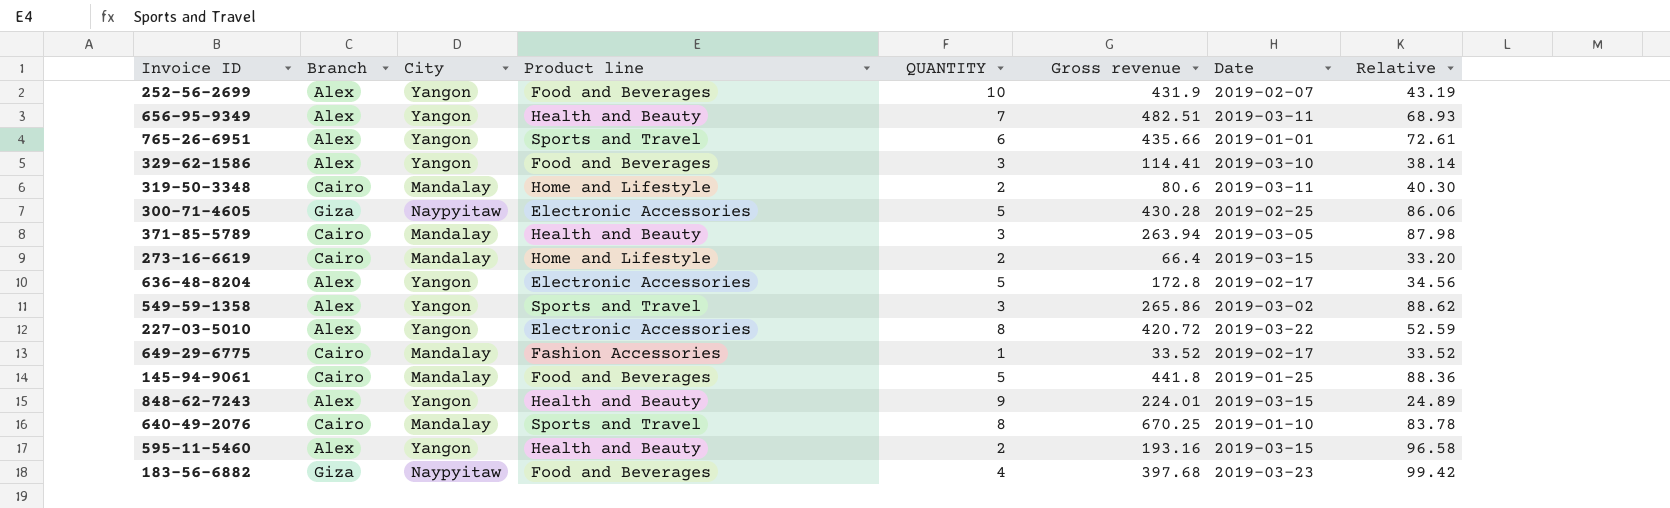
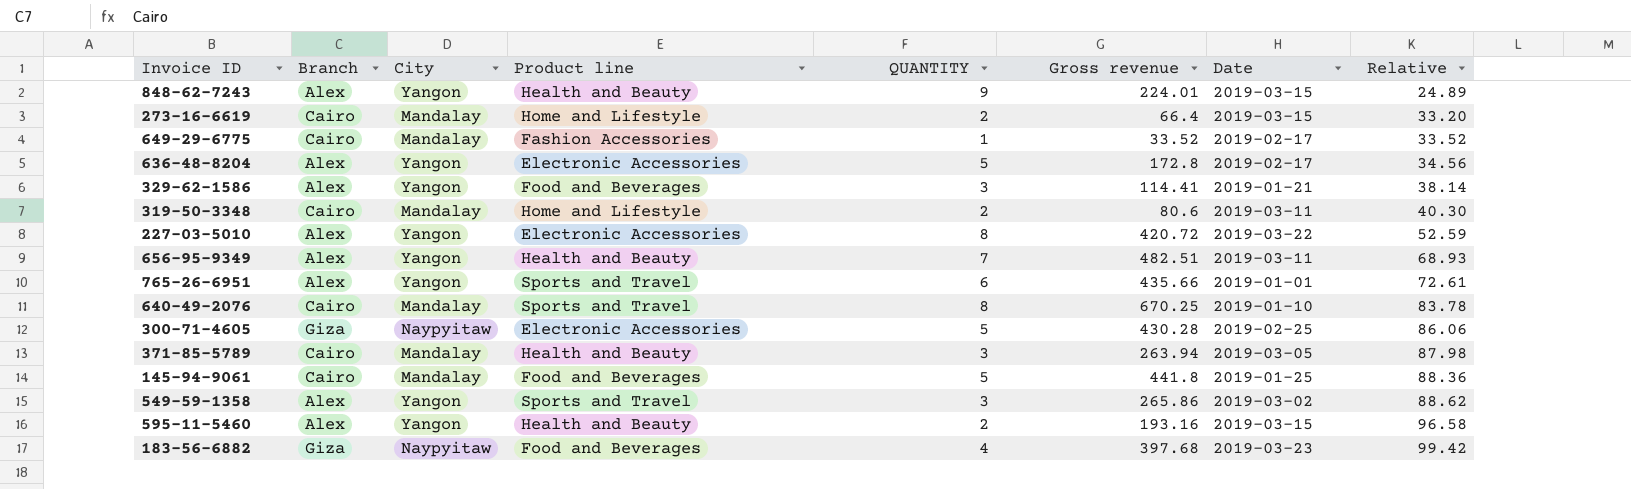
row order: none -> Relative ascending
row 252-56-2699: Alex | Yangon | Food and Beverages | 10 | 431.9 | 2019-02-07 | 43.19 -> none
329-62-1586 | Date: 2019-03-10 -> 2019-01-21

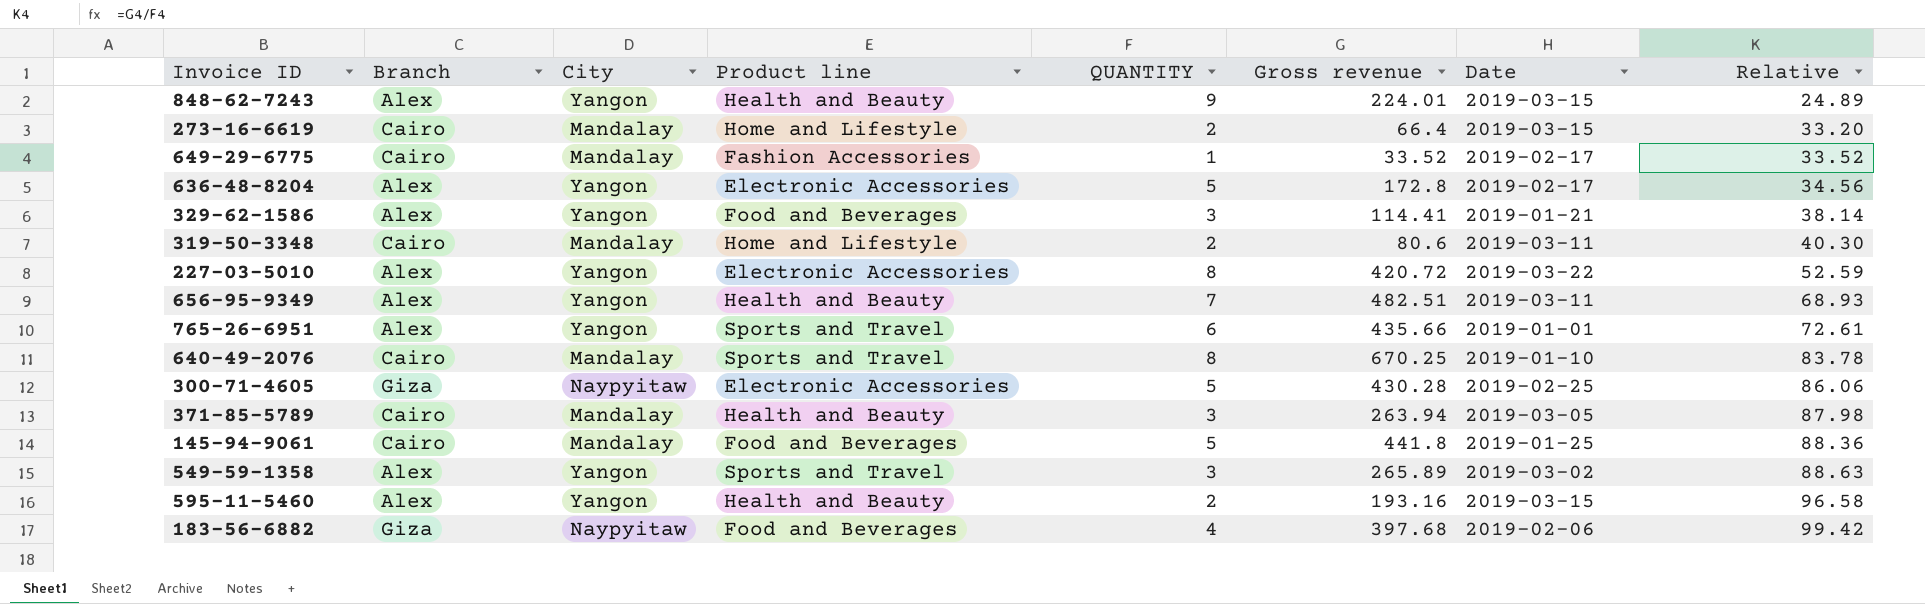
549-59-1358 | Gross revenue: 265.86 -> 265.89
549-59-1358 | Relative: 88.62 -> 88.63
183-56-6882 | Date: 2019-03-23 -> 2019-02-06

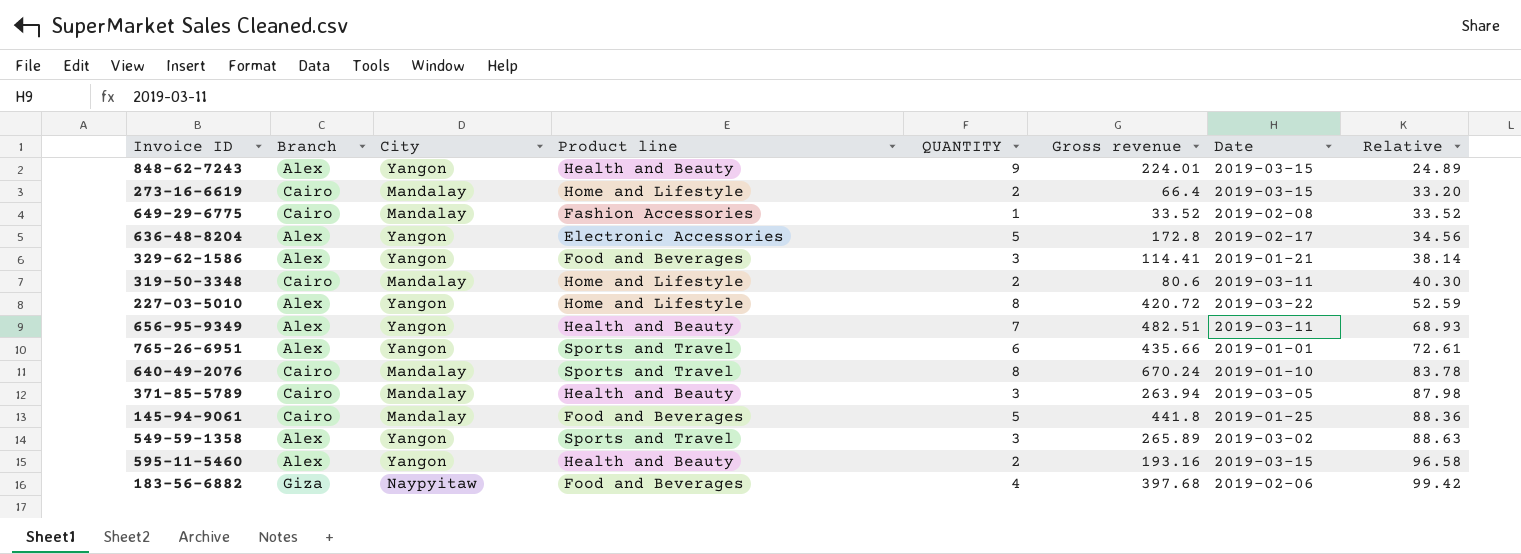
row 300-71-4605: Giza | Naypyitaw | Electronic Accessories | 5 | 430.28 | 2019-02-25 | 86.06 -> none
649-29-6775 | Date: 2019-02-17 -> 2019-02-08
227-03-5010 | Product line: Electronic Accessories -> Home and Lifestyle
640-49-2076 | Gross revenue: 670.25 -> 670.24

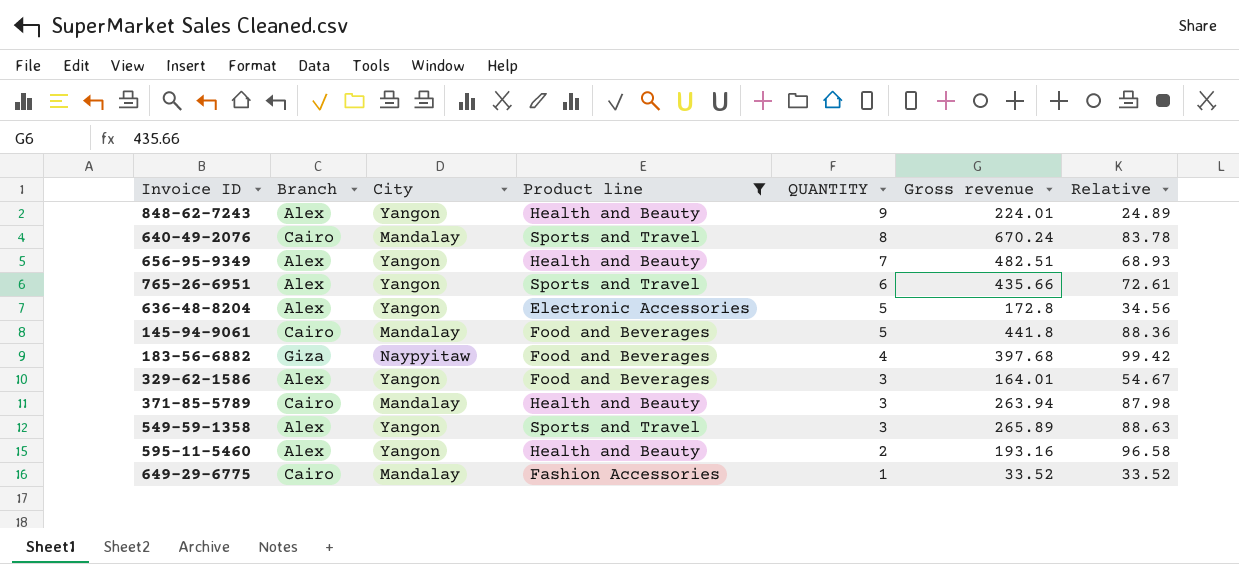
filter: none -> Product line != Home and Lifestyle
row order: Relative ascending -> QUANTITY descending
column Date | position: 7 -> none
329-62-1586 | Gross revenue: 114.41 -> 164.01
329-62-1586 | Relative: 38.14 -> 54.67

